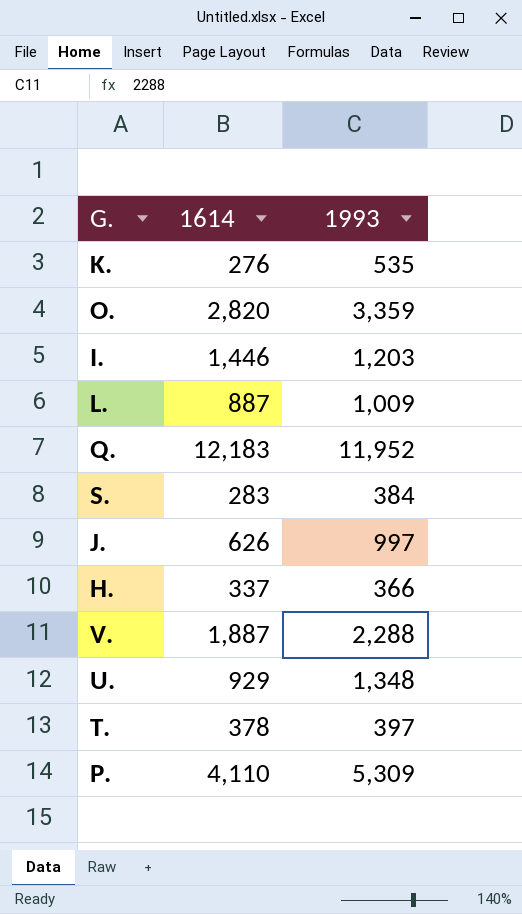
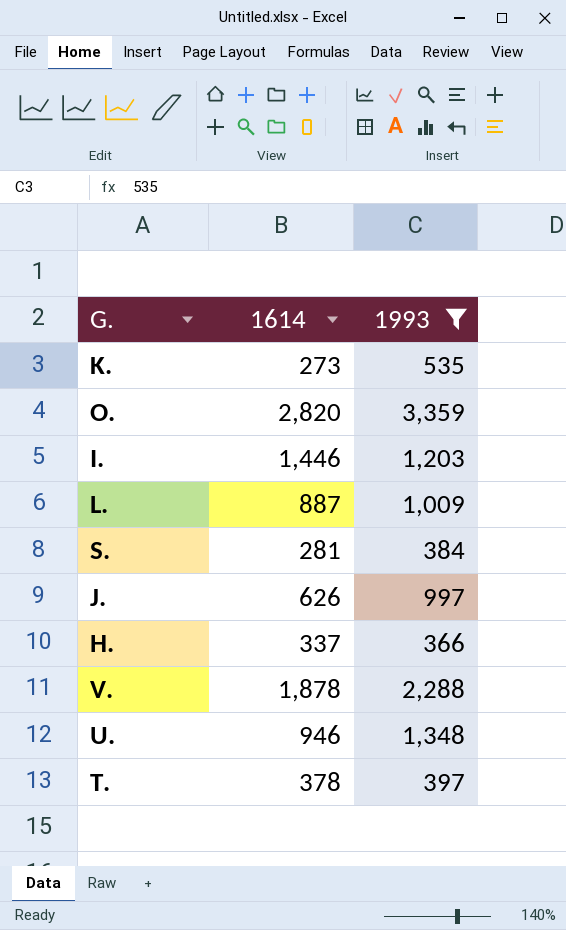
filter: none -> 1993 <= 3,359
K. | 1614: 276 -> 273
S. | 1614: 283 -> 281
V. | 1614: 1,887 -> 1,878
U. | 1614: 929 -> 946

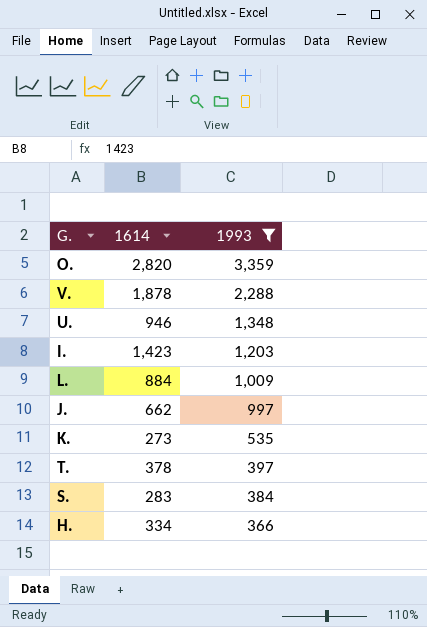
row order: none -> 1993 descending
I. | 1614: 1,446 -> 1,423
L. | 1614: 887 -> 884
J. | 1614: 626 -> 662
S. | 1614: 281 -> 283
H. | 1614: 337 -> 334

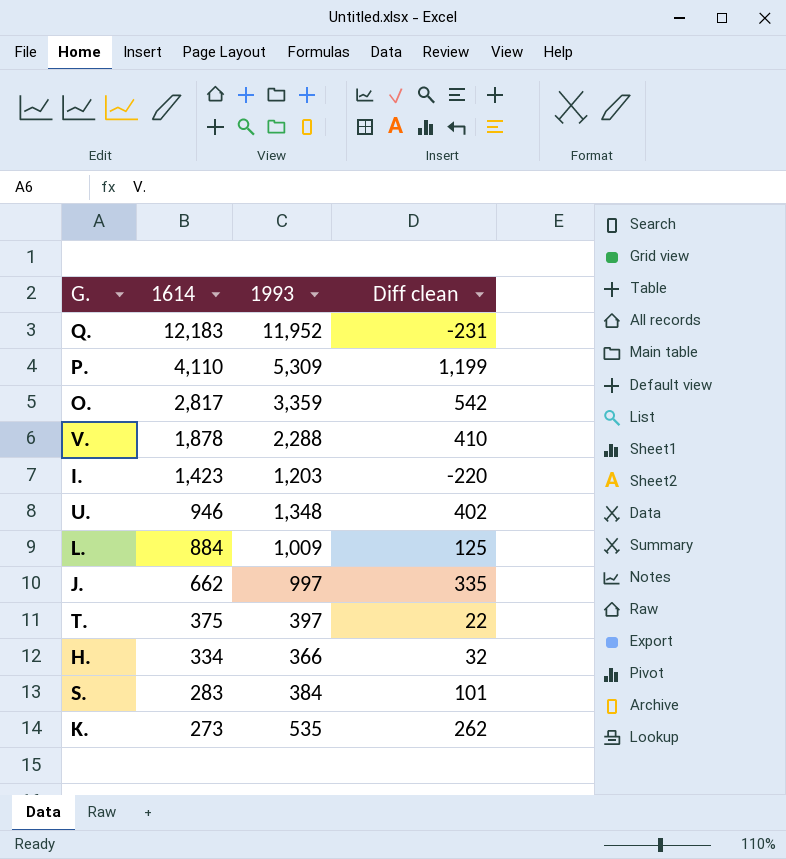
filter: 1993 <= 3,359 -> none
row order: 1993 descending -> 1614 descending
column Diff clean | formula: none -> [1993] - [1614]
O. | 1614: 2,820 -> 2,817
T. | 1614: 378 -> 375

